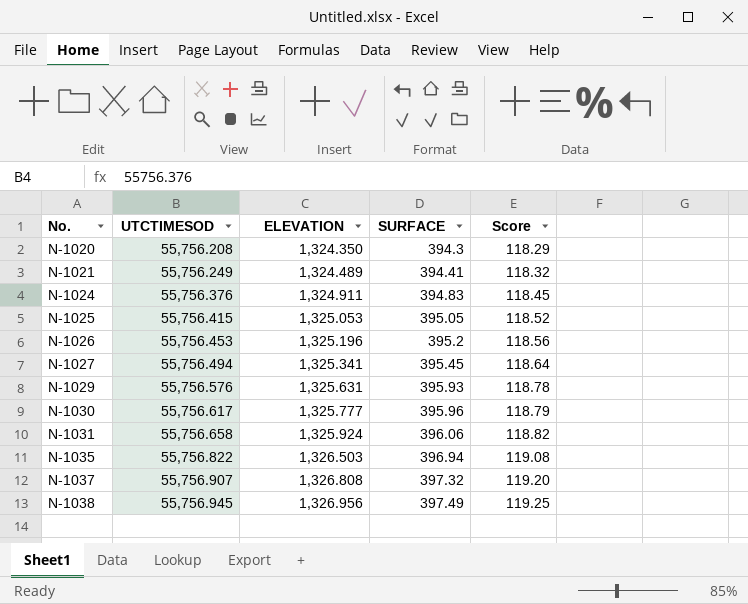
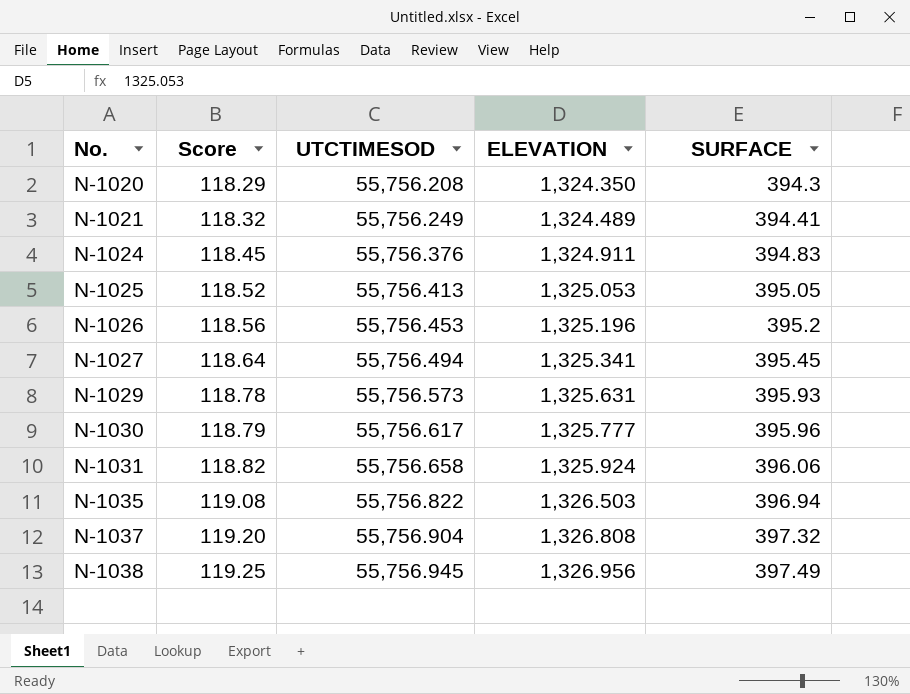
column Score | position: 5 -> 2
N-1025 | UTCTIMESOD: 55,756.415 -> 55,756.413
N-1029 | UTCTIMESOD: 55,756.576 -> 55,756.573
N-1037 | UTCTIMESOD: 55,756.907 -> 55,756.904

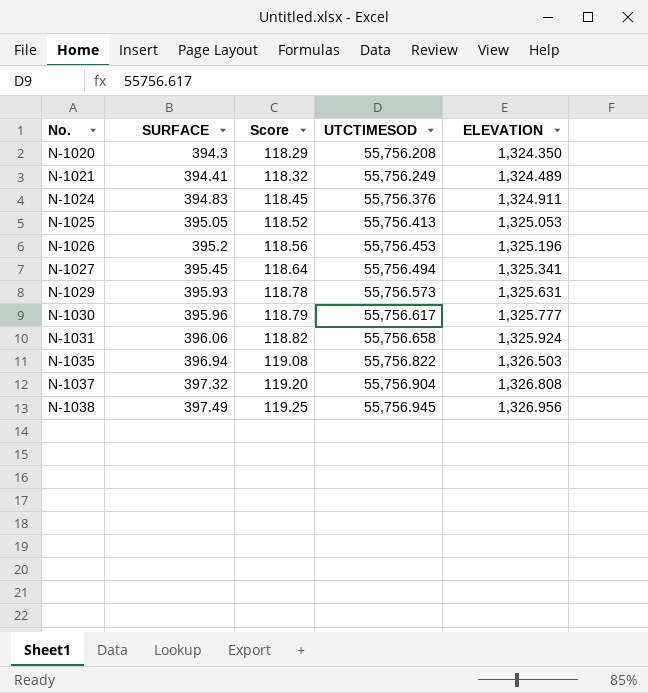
column SURFACE | position: 5 -> 2

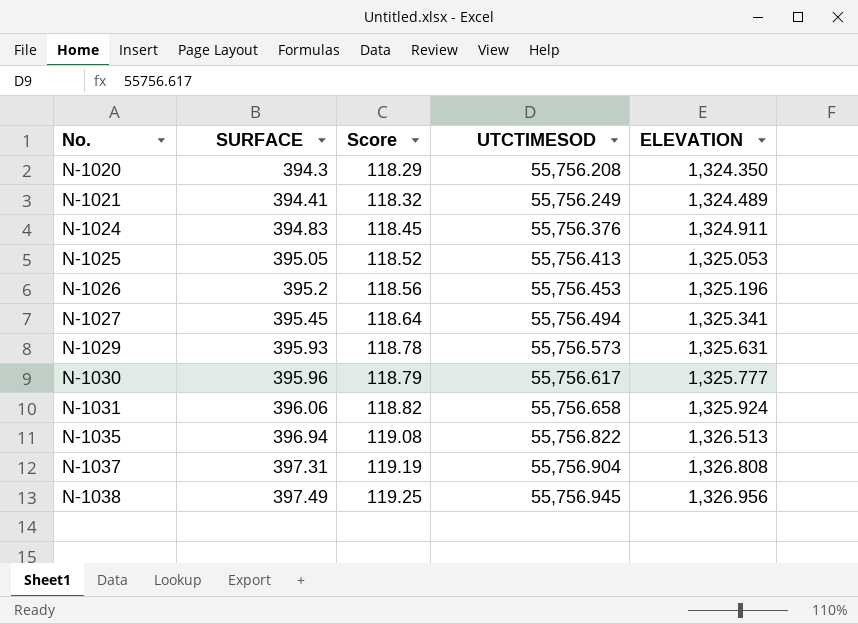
N-1035 | ELEVATION: 1,326.503 -> 1,326.513
N-1037 | SURFACE: 397.32 -> 397.31
N-1037 | Score: 119.20 -> 119.19

